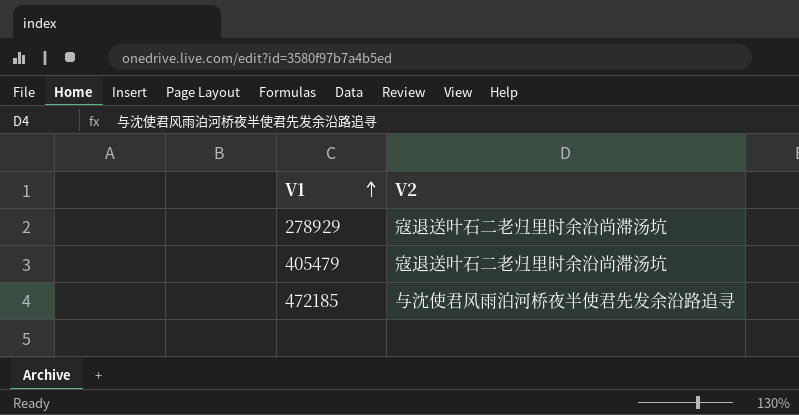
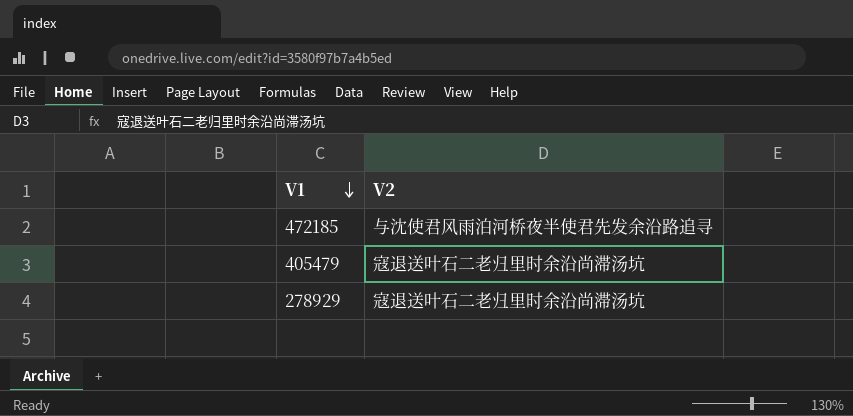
row order: V1 ascending -> V1 descending

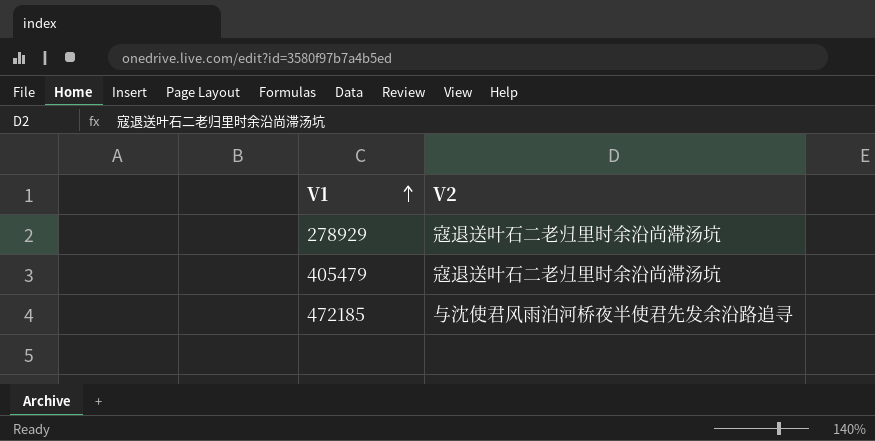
row order: V1 descending -> V1 ascending

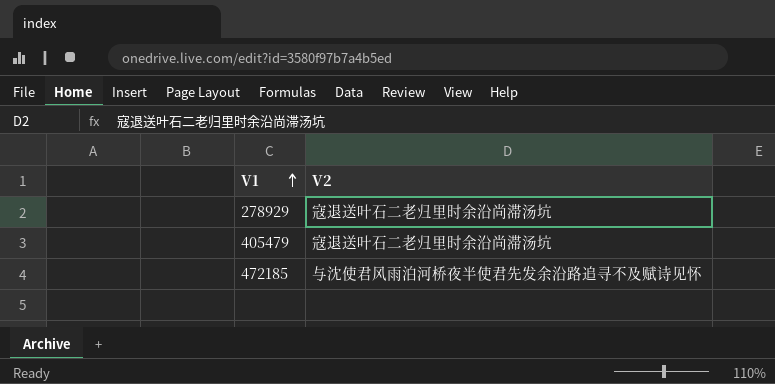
472185 | V2: 与沈使君风雨泊河桥夜半使君先发余沿路追寻 -> 与沈使君风雨泊河桥夜半使君先发余沿路追寻不及赋诗见怀

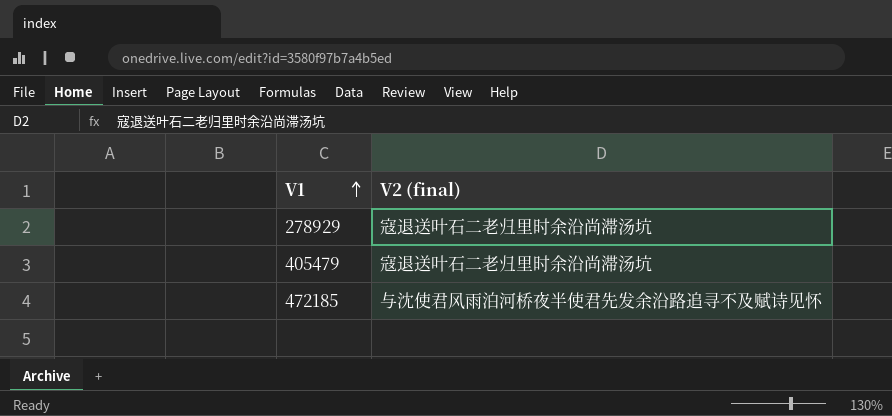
column name: V2 -> V2 (final)

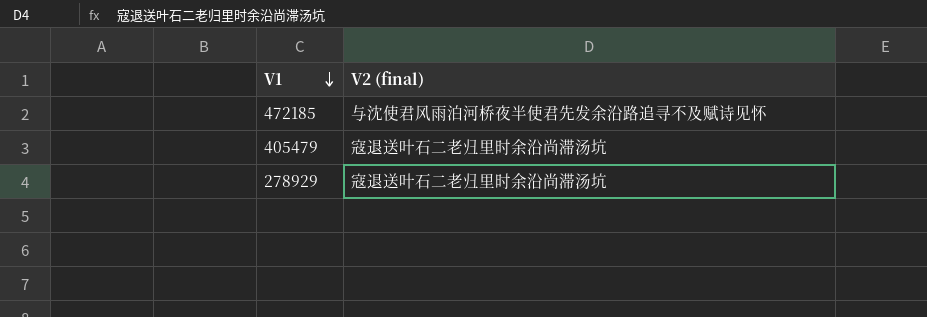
row order: V1 ascending -> V1 descending

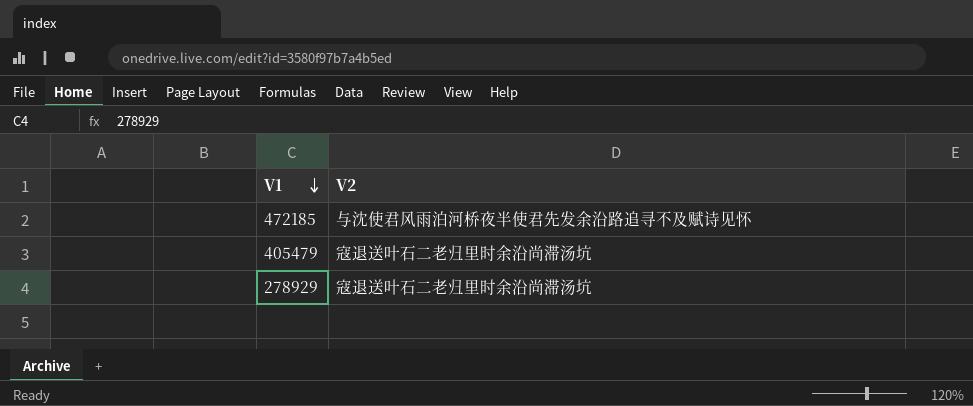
column name: V2 (final) -> V2

